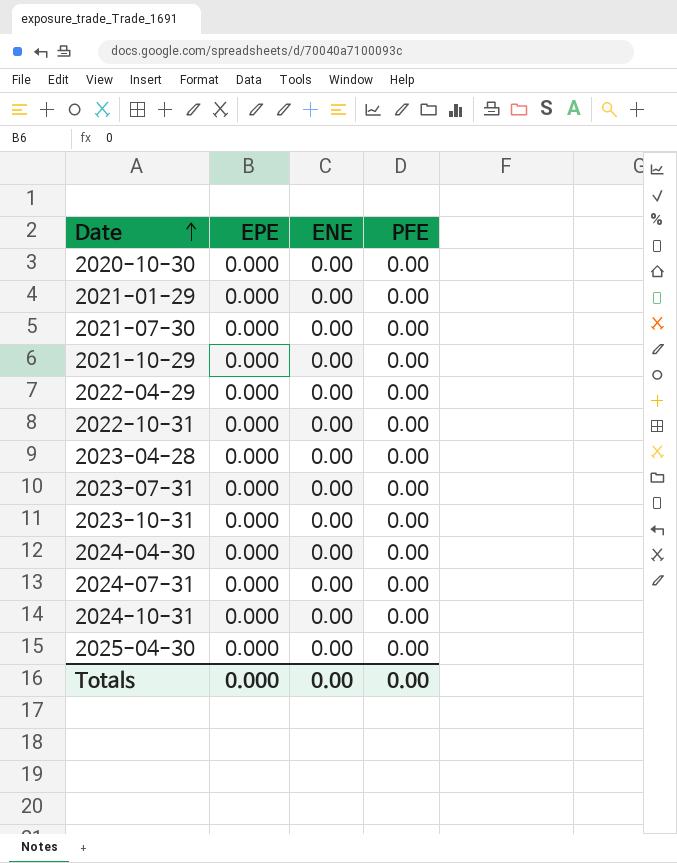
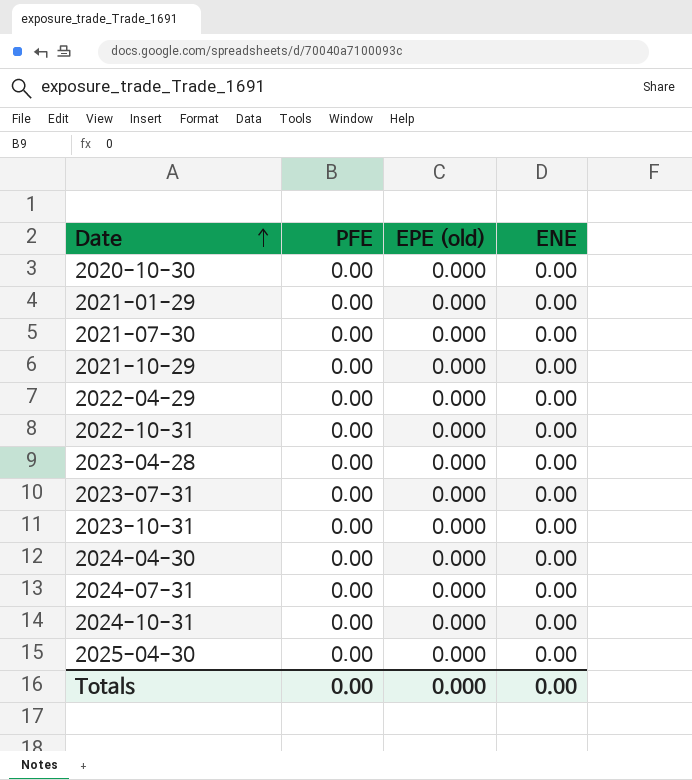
column PFE | position: 4 -> 2
column name: EPE -> EPE (old)

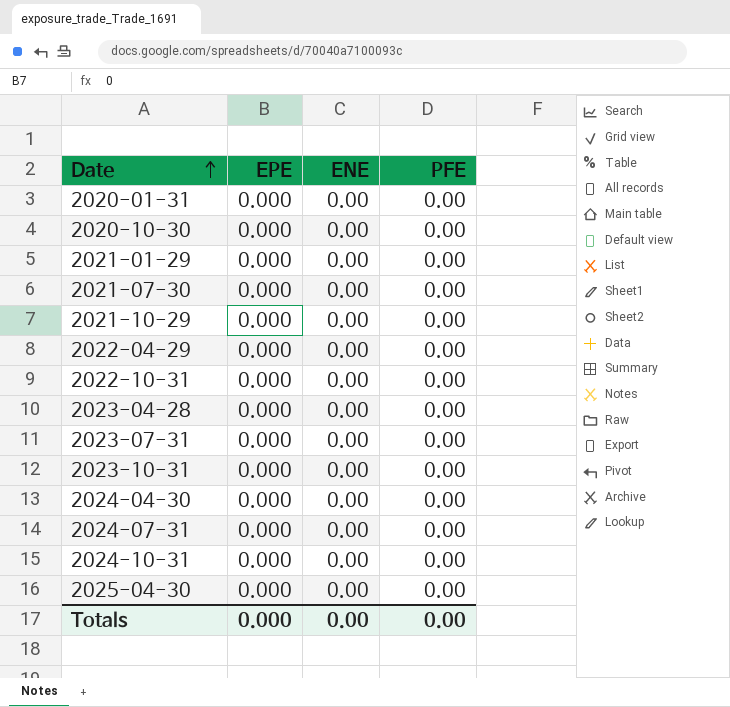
column name: EPE (old) -> EPE
column PFE | position: 2 -> 4
row 2020-01-31: none -> 0.000 | 0.00 | 0.00

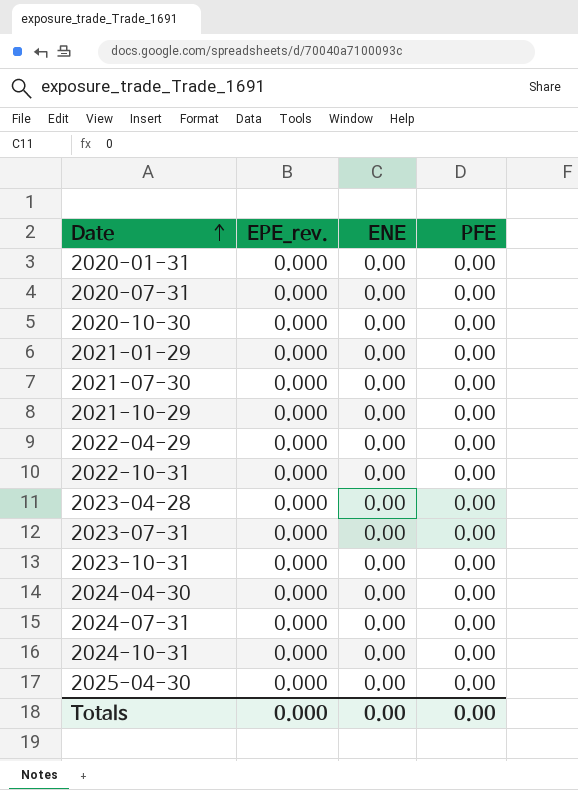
column name: EPE -> EPE_rev.
row 2020-07-31: none -> 0.000 | 0.00 | 0.00

